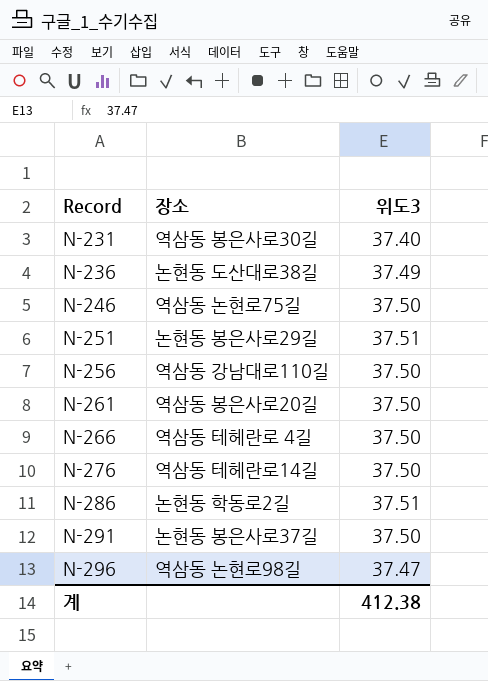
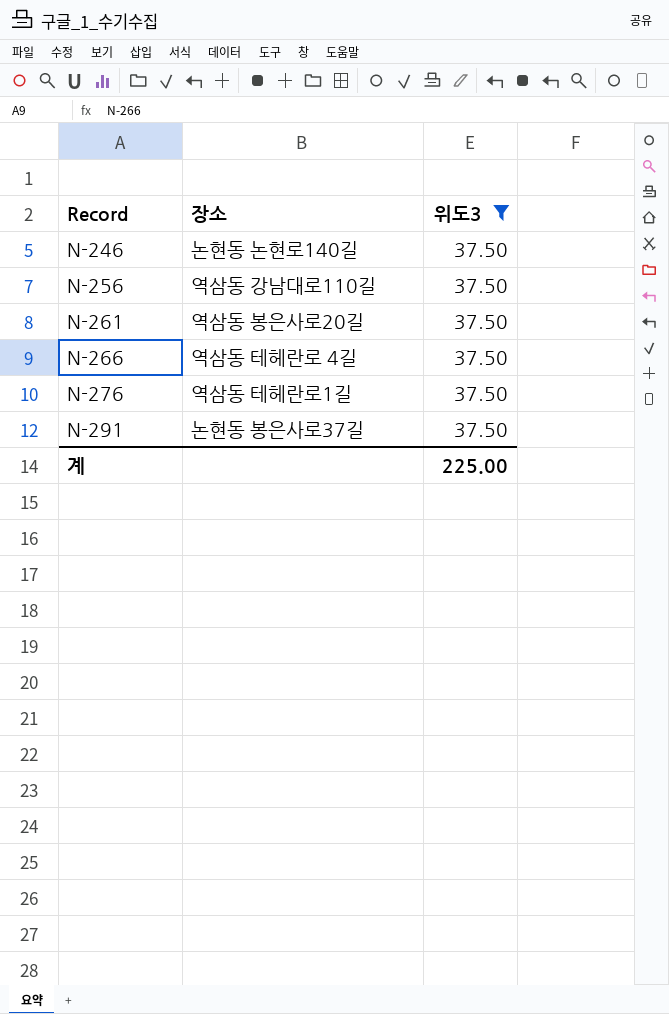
filter: none -> 위도3 = 37.50
N-246 | 장소: 역삼동 논현로75길 -> 논현동 논현로140길
N-276 | 장소: 역삼동 테헤란로14길 -> 역삼동 테헤란로1길
계 | 위도3: 412.38 -> 225.00

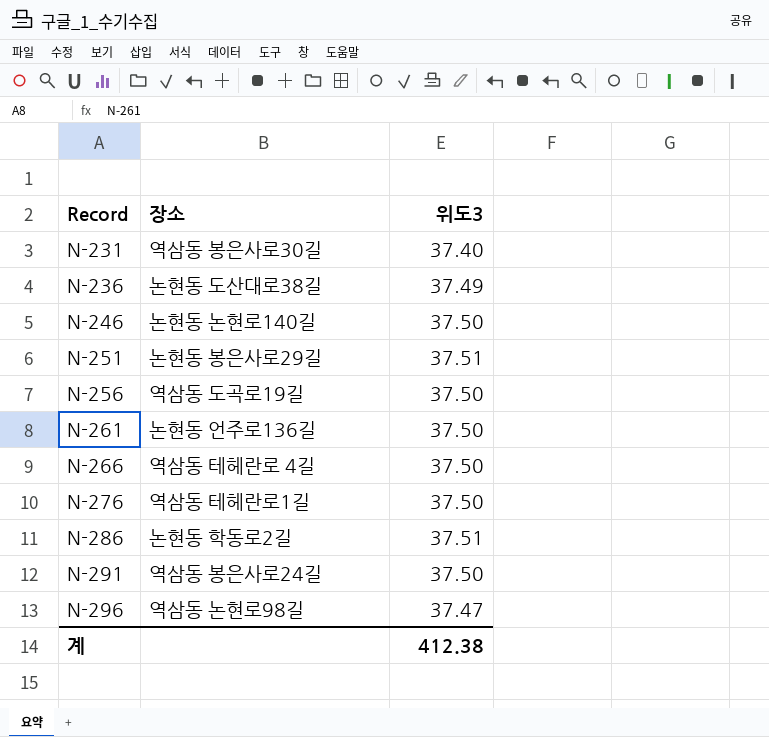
filter: 위도3 = 37.50 -> none
N-256 | 장소: 역삼동 강남대로110길 -> 역삼동 도곡로19길
N-261 | 장소: 역삼동 봉은사로20길 -> 논현동 언주로136길
N-291 | 장소: 논현동 봉은사로37길 -> 역삼동 봉은사로24길
계 | 위도3: 225.00 -> 412.38

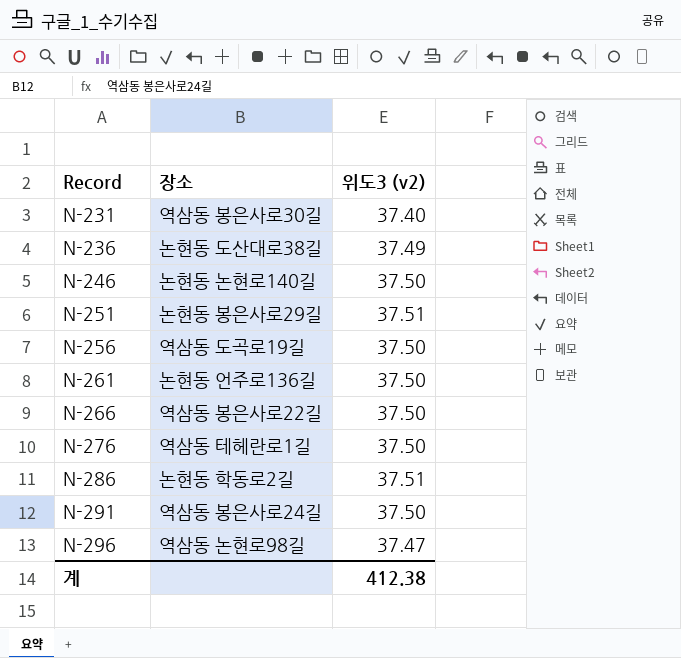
column name: 위도3 -> 위도3 (v2)
N-266 | 장소: 역삼동 테헤란로 4길 -> 역삼동 봉은사로22길

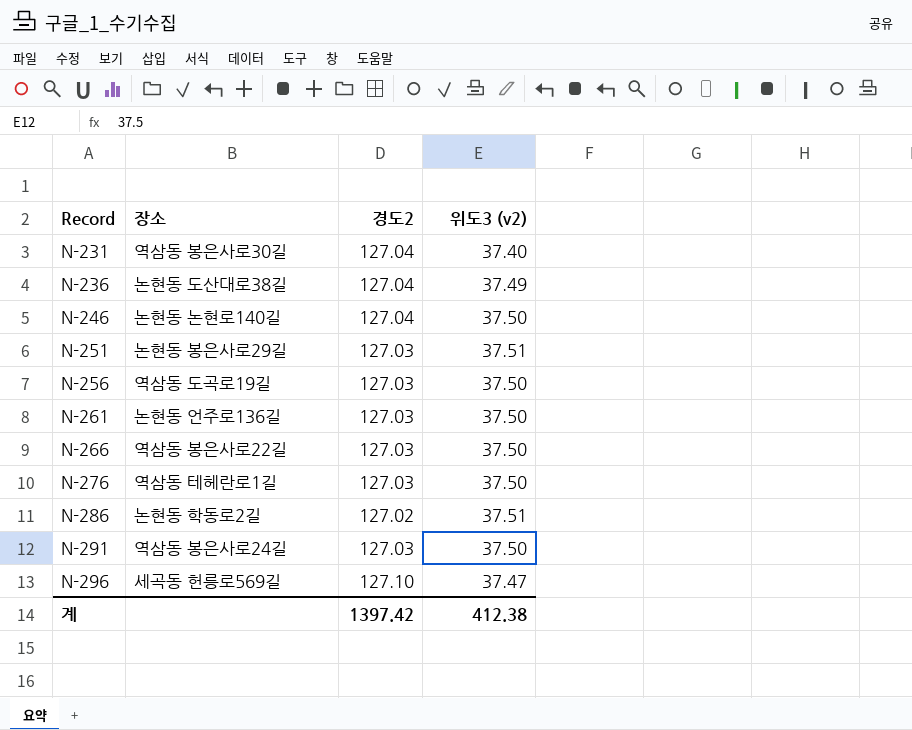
column 경도2 | position: none -> 3
N-296 | 장소: 역삼동 논현로98길 -> 세곡동 헌릉로569길

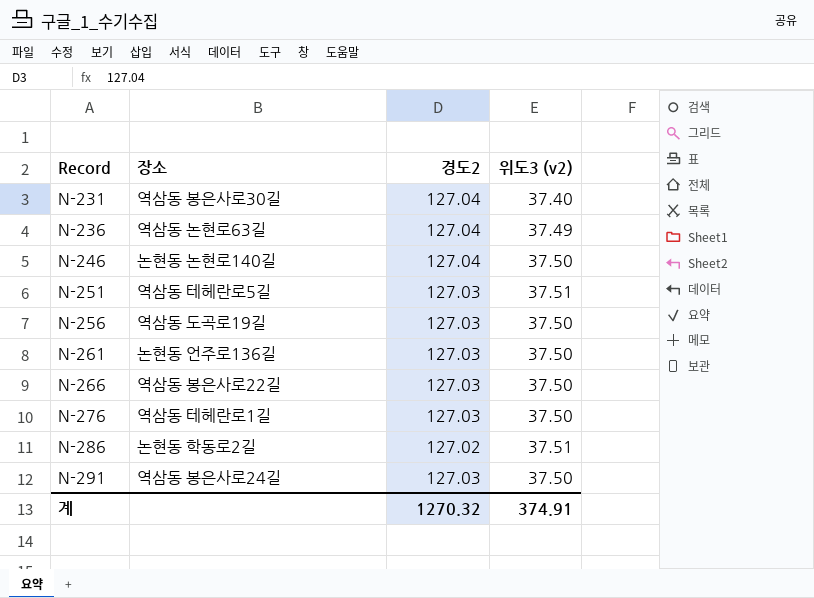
row N-296: 세곡동 헌릉로569길 | 127.10 | 37.47 -> none
N-236 | 장소: 논현동 도산대로38길 -> 역삼동 논현로63길
N-251 | 장소: 논현동 봉은사로29길 -> 역삼동 테헤란로5길
계 | 경도2: 1397.42 -> 1270.32
계 | 위도3 (v2): 412.38 -> 374.91

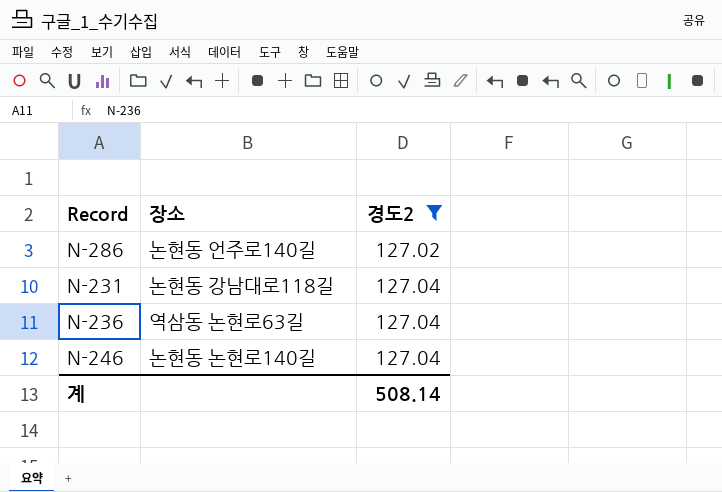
filter: none -> 경도2 != 127.03
row order: Record ascending -> 경도2 ascending
column 위도3 (v2) | position: 4 -> none
N-286 | 장소: 논현동 학동로2길 -> 논현동 언주로140길
N-231 | 장소: 역삼동 봉은사로30길 -> 논현동 강남대로118길
계 | 경도2: 1270.32 -> 508.14

